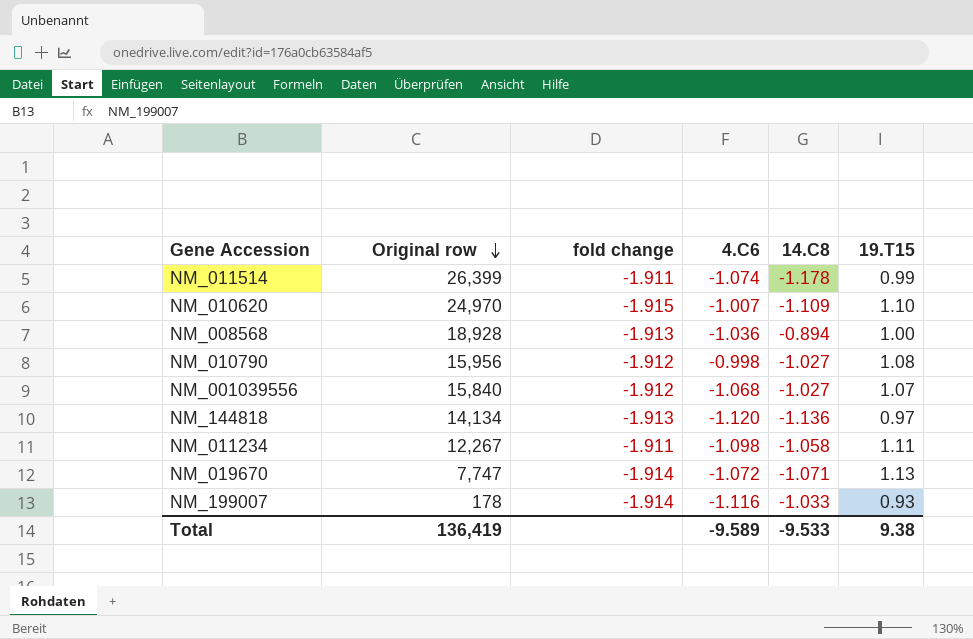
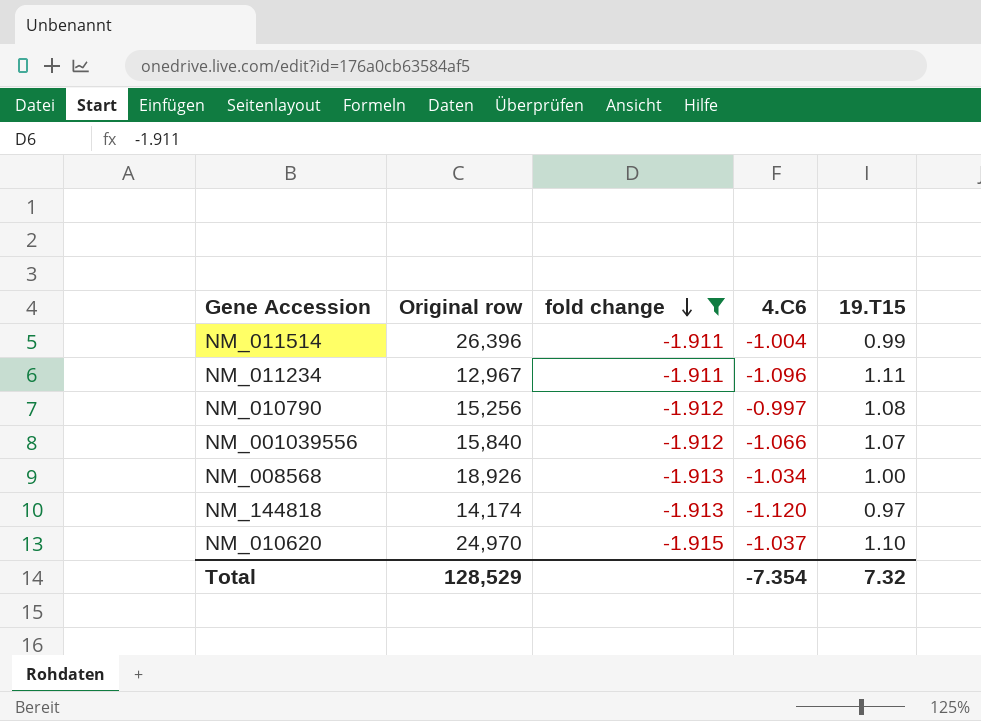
filter: none -> fold change != -1.914
row order: Original row descending -> fold change descending
column 14.C8 | position: 5 -> none
NM_011514 | Original row: 26,399 -> 26,396
NM_011514 | 4.C6: -1.074 -> -1.004
NM_011234 | Original row: 12,267 -> 12,967
NM_011234 | 4.C6: -1.098 -> -1.096
NM_010790 | Original row: 15,956 -> 15,256
NM_010790 | 4.C6: -0.998 -> -0.997
NM_001039556 | 4.C6: -1.068 -> -1.066
NM_008568 | Original row: 18,928 -> 18,926
NM_008568 | 4.C6: -1.036 -> -1.034
NM_144818 | Original row: 14,134 -> 14,174
NM_010620 | 4.C6: -1.007 -> -1.037
Total | Original row: 136,419 -> 128,529
Total | 4.C6: -9.589 -> -7.354
Total | 19.T15: 9.38 -> 7.32

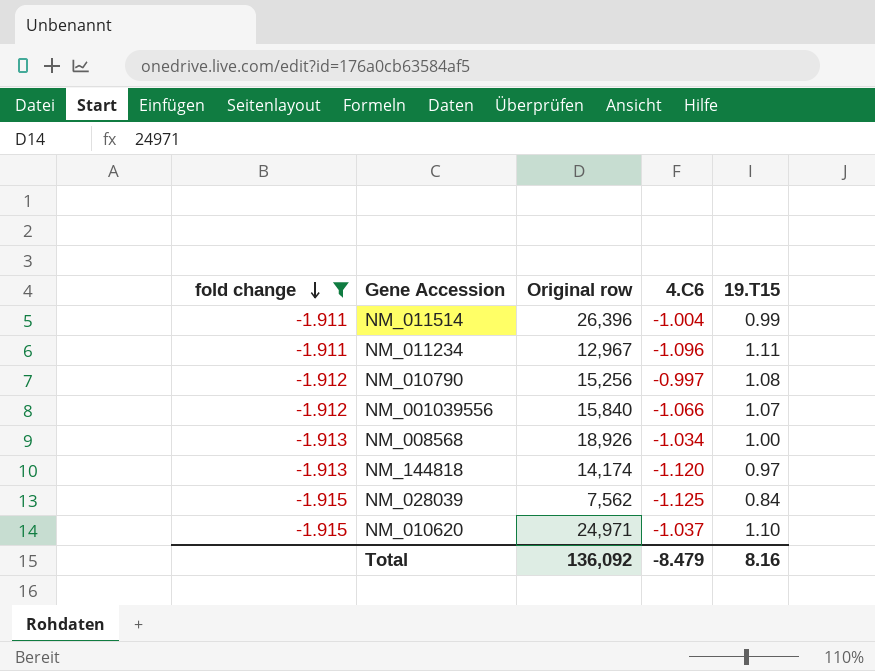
column fold change | position: 3 -> 1
row NM_028039: none -> -1.915 | 7,562 | -1.125 | 0.84
NM_010620 | Original row: 24,970 -> 24,971
Total | Original row: 128,529 -> 136,092
Total | 4.C6: -7.354 -> -8.479
Total | 19.T15: 7.32 -> 8.16

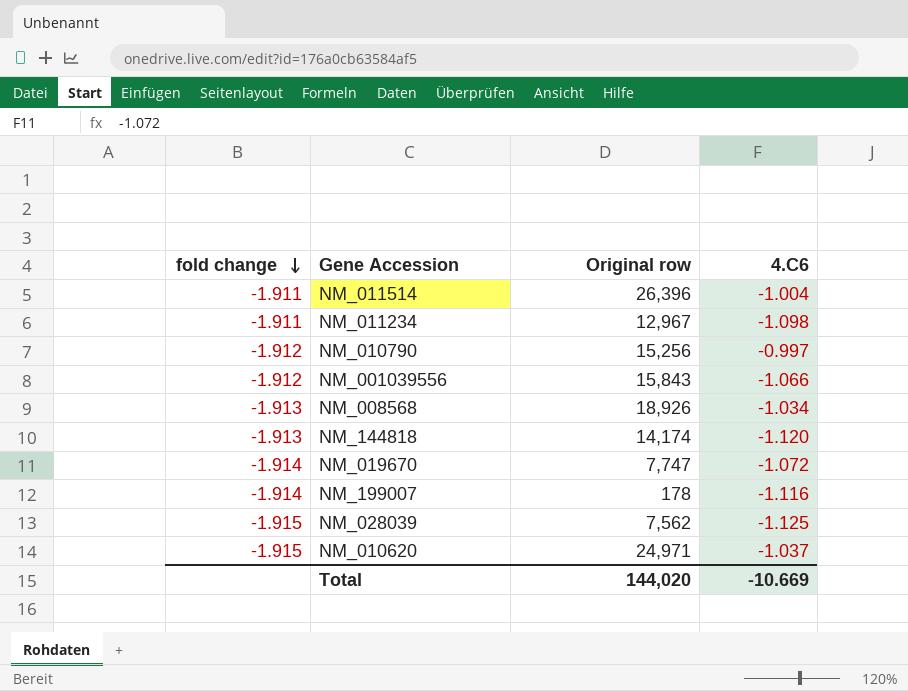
filter: fold change != -1.914 -> none
column 19.T15 | position: 5 -> none
NM_011234 | 4.C6: -1.096 -> -1.098
NM_001039556 | Original row: 15,840 -> 15,843
Total | Original row: 136,092 -> 144,020
Total | 4.C6: -8.479 -> -10.669

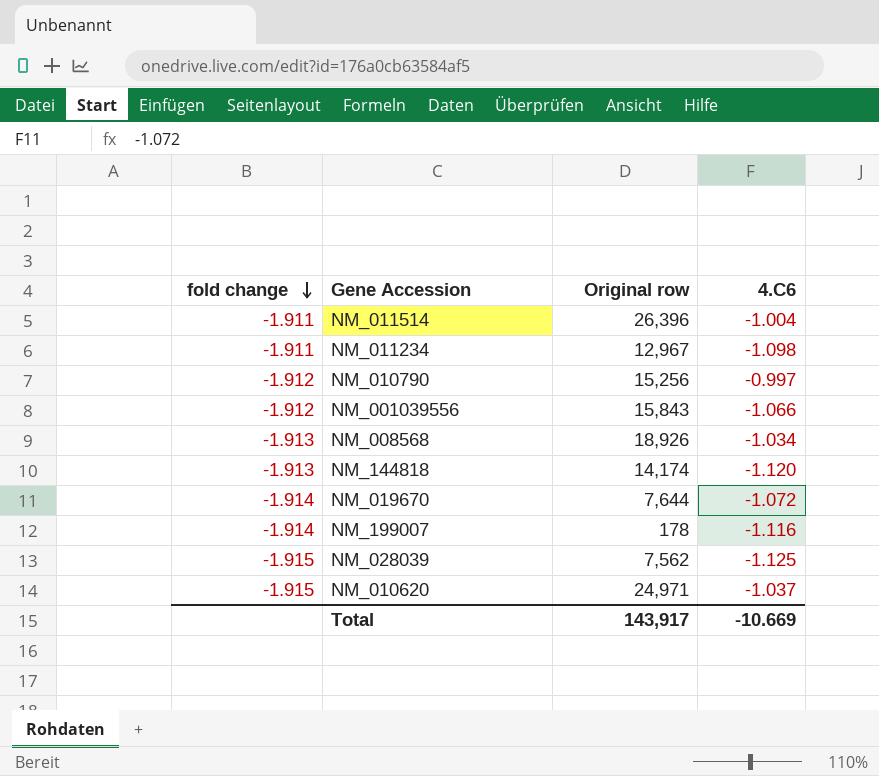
NM_019670 | Original row: 7,747 -> 7,644
Total | Original row: 144,020 -> 143,917

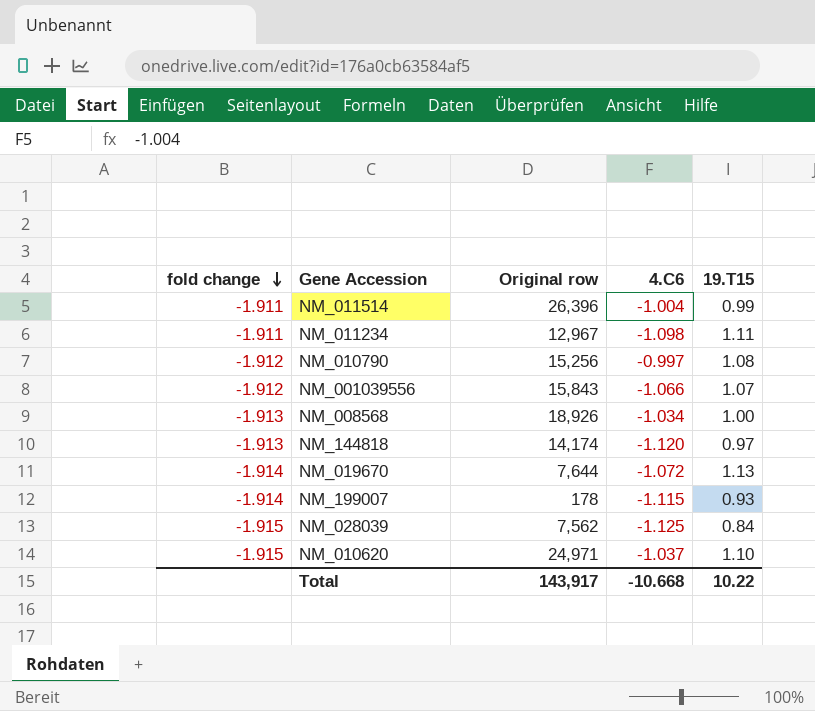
column 19.T15 | position: none -> 5
NM_199007 | 4.C6: -1.116 -> -1.115
Total | 4.C6: -10.669 -> -10.668

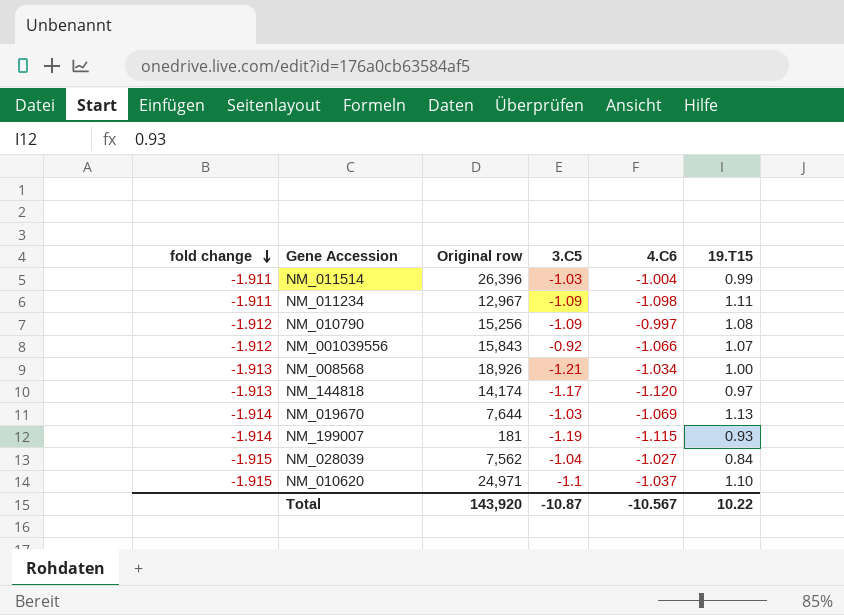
column 3.C5 | position: none -> 4
NM_019670 | 4.C6: -1.072 -> -1.069
NM_199007 | Original row: 178 -> 181
NM_028039 | 4.C6: -1.125 -> -1.027
Total | Original row: 143,917 -> 143,920
Total | 4.C6: -10.668 -> -10.567

